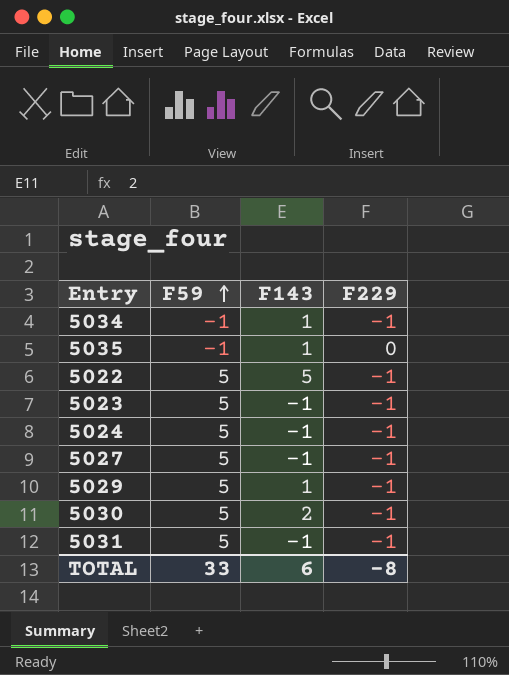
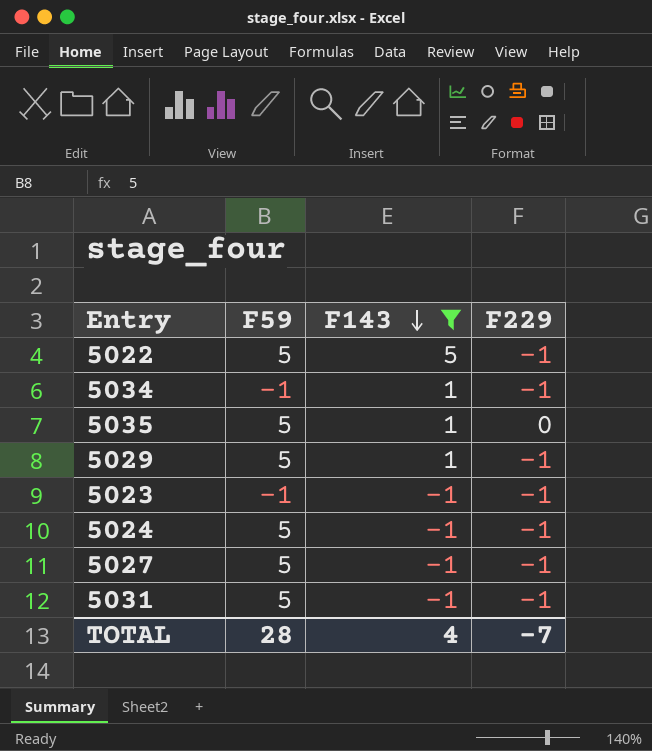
filter: none -> F143 != 2
row order: F59 ascending -> F143 descending
5035 | F59: -1 -> 5
5023 | F59: 5 -> -1
TOTAL | F59: 33 -> 28
TOTAL | F143: 6 -> 4
TOTAL | F229: -8 -> -7

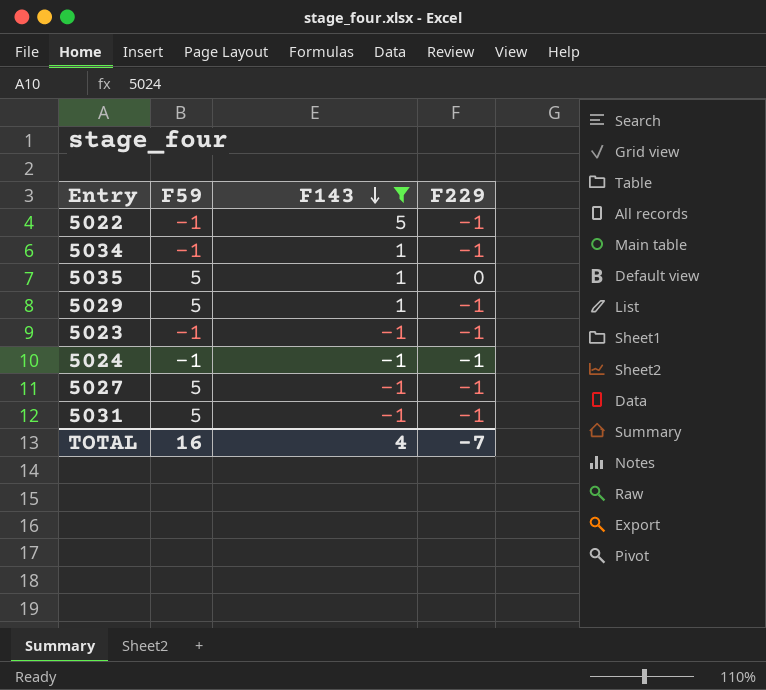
5022 | F59: 5 -> -1
5024 | F59: 5 -> -1
TOTAL | F59: 28 -> 16

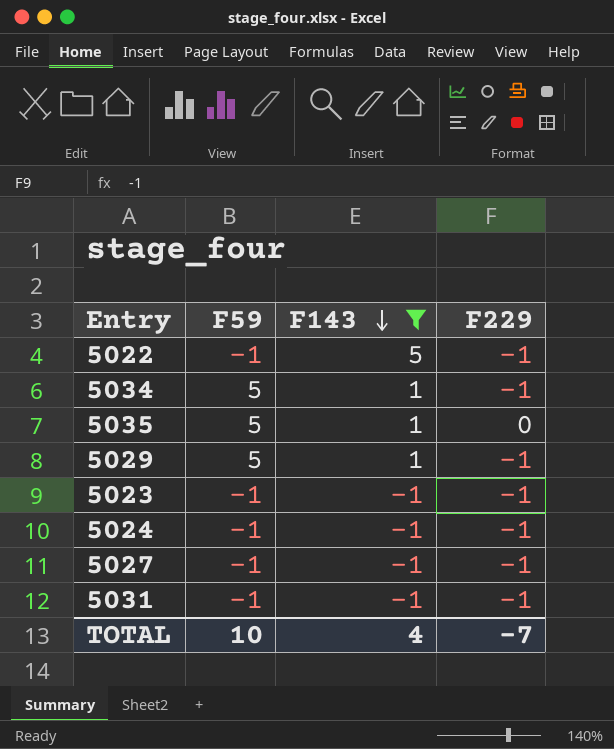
5034 | F59: -1 -> 5
5027 | F59: 5 -> -1
5031 | F59: 5 -> -1
TOTAL | F59: 16 -> 10

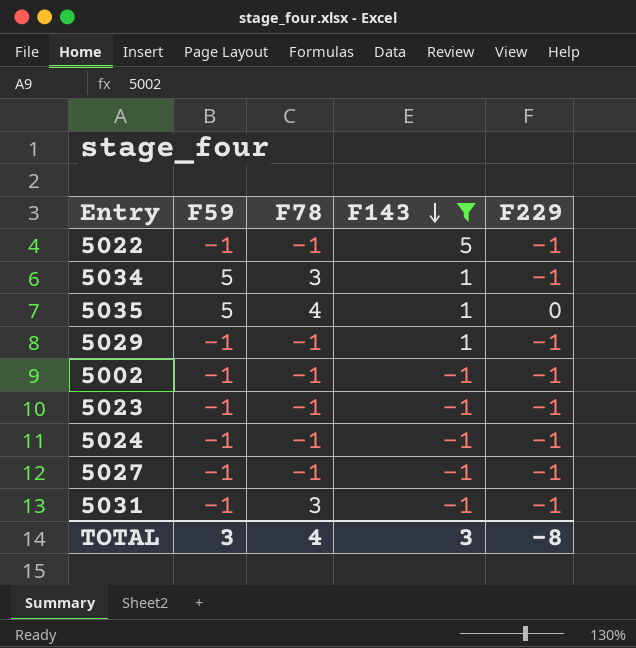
column F78 | position: none -> 3
5029 | F59: 5 -> -1
row 5002: none -> -1 | -1 | -1 | -1
TOTAL | F59: 10 -> 3
TOTAL | F143: 4 -> 3
TOTAL | F229: -7 -> -8

